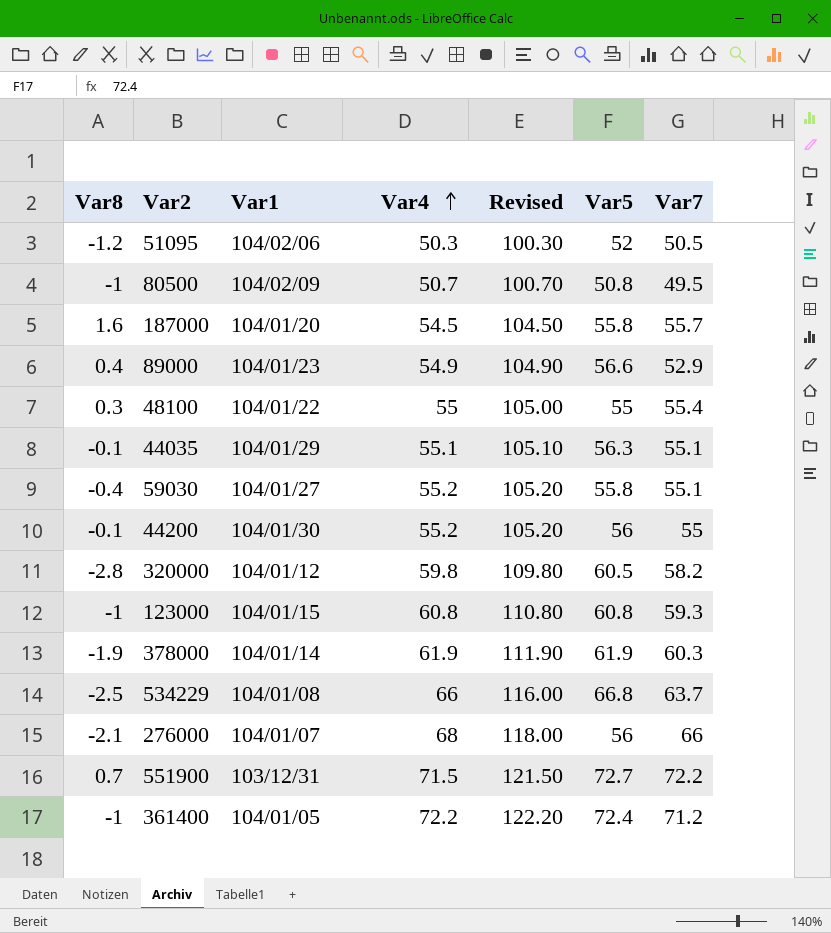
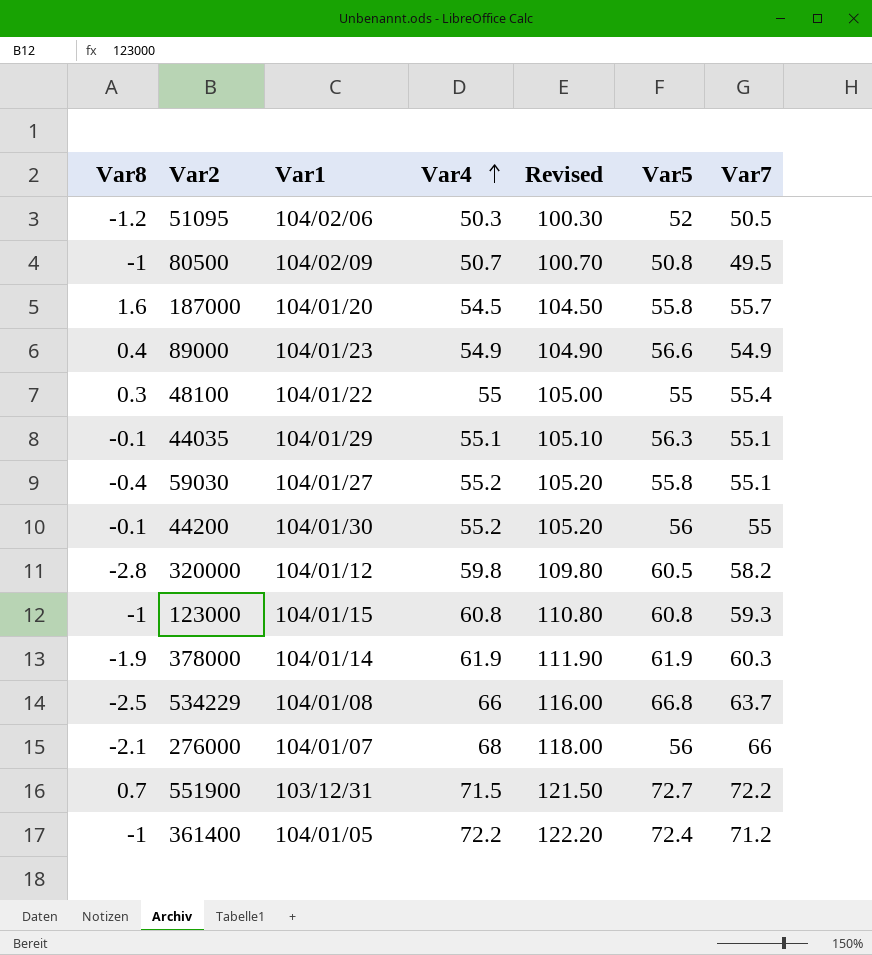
89000 | Var7: 52.9 -> 54.9

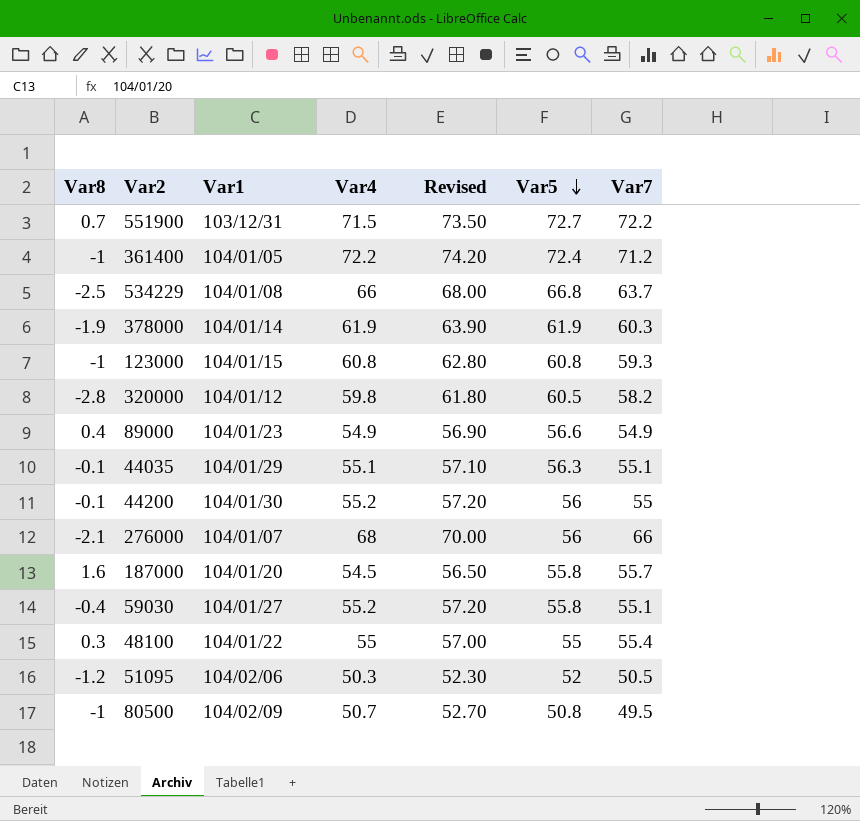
row order: Var4 ascending -> Var5 descending
column Revised | formula: [Var4] + 50 -> [Var4] + 2

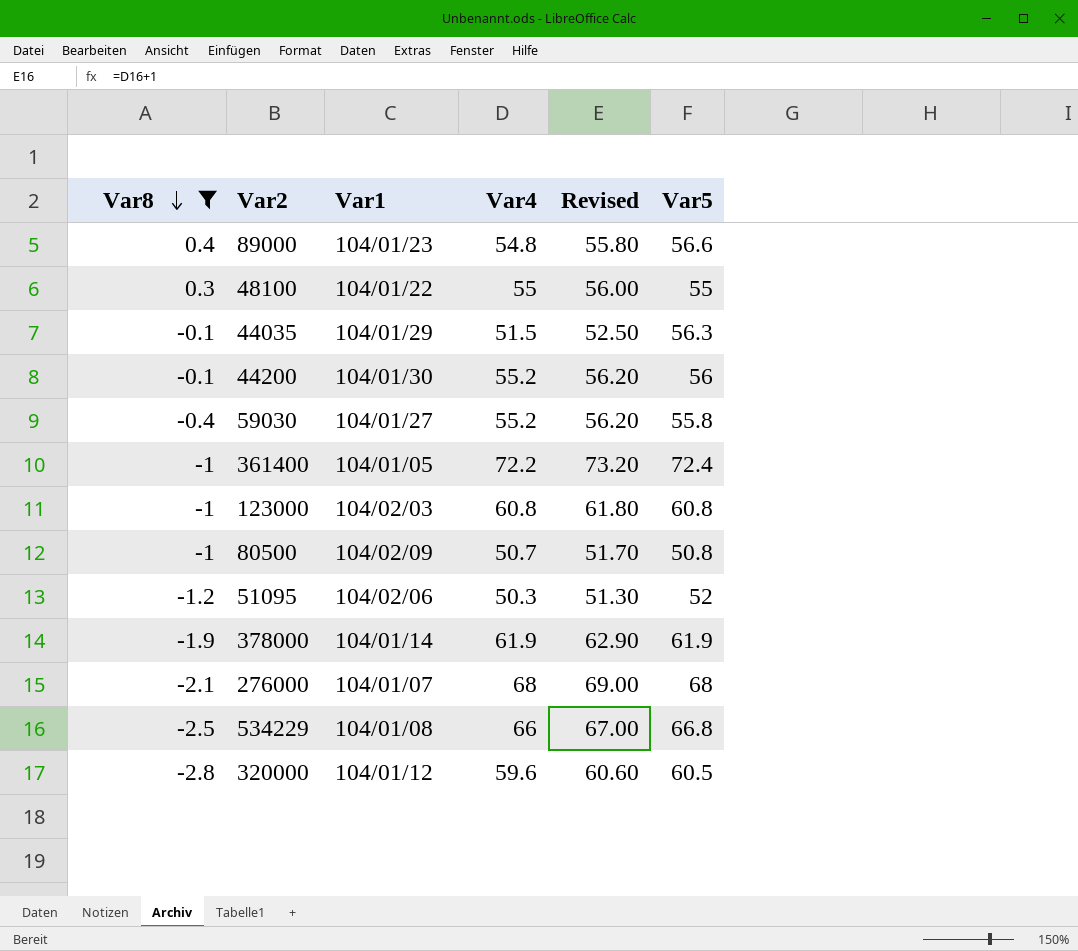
filter: none -> Var8 <= 0.4
row order: Var5 descending -> Var8 descending
column Var7 | position: 7 -> none
column Revised | formula: [Var4] + 2 -> [Var4] + 1
89000 | Var4: 54.9 -> 54.8
44035 | Var4: 55.1 -> 51.5
123000 | Var1: 104/01/15 -> 104/02/03
276000 | Var5: 56 -> 68
320000 | Var4: 59.8 -> 59.6

